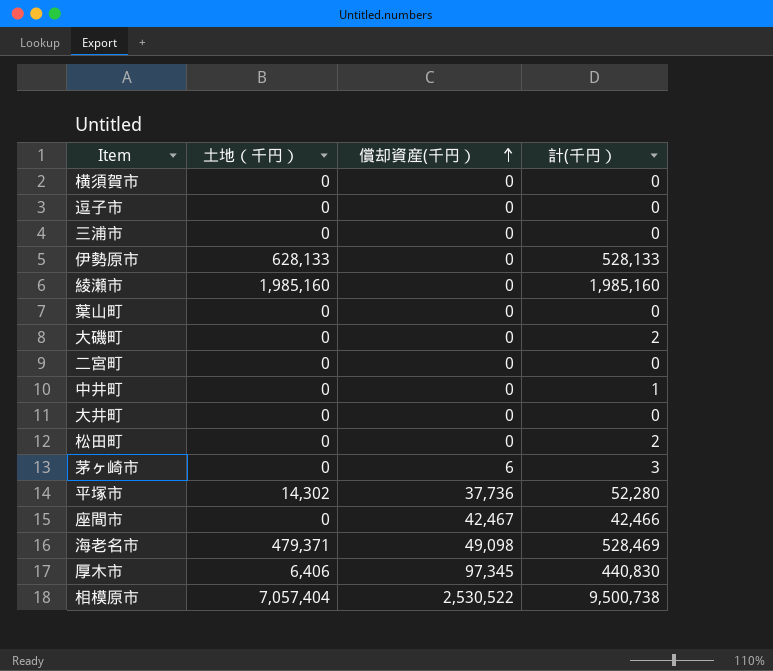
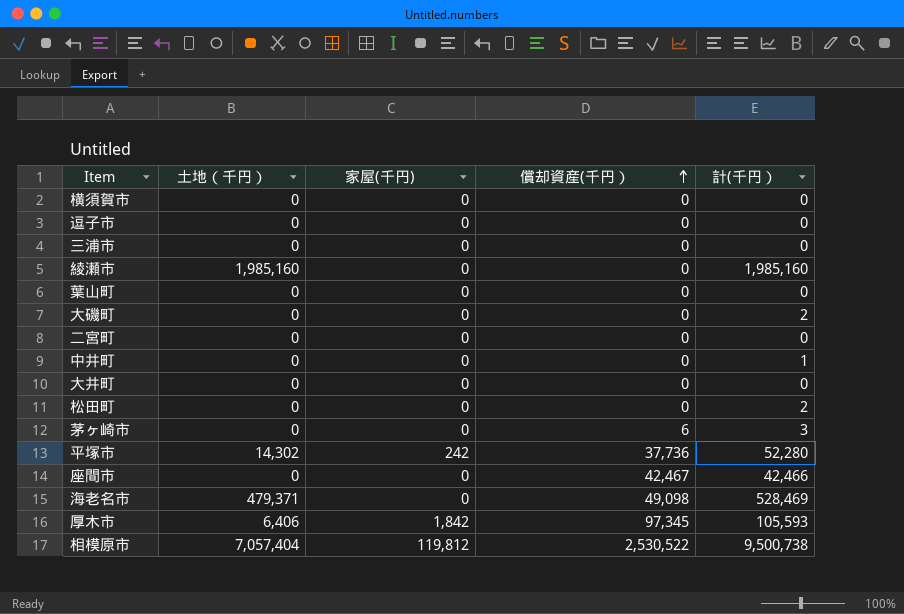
column 家屋(千円) | position: none -> 3
row 伊勢原市: 628,133 | 0 | 528,133 -> none
厚木市 | 計(千円）: 440,830 -> 105,593

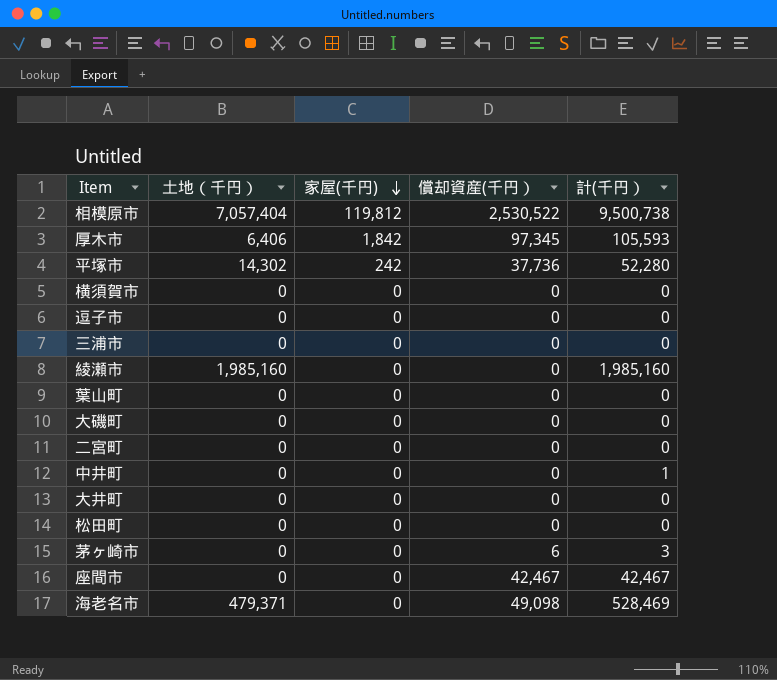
row order: 償却資産(千円） ascending -> 家屋(千円) descending
大磯町 | 計(千円）: 2 -> 0
松田町 | 計(千円）: 2 -> 0
座間市 | 計(千円）: 42,466 -> 42,467

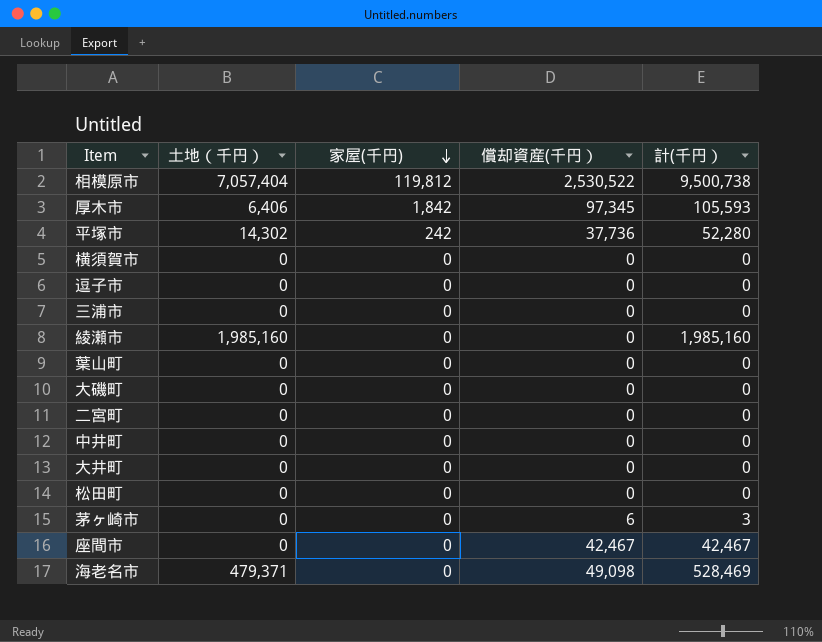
中井町 | 計(千円）: 1 -> 0

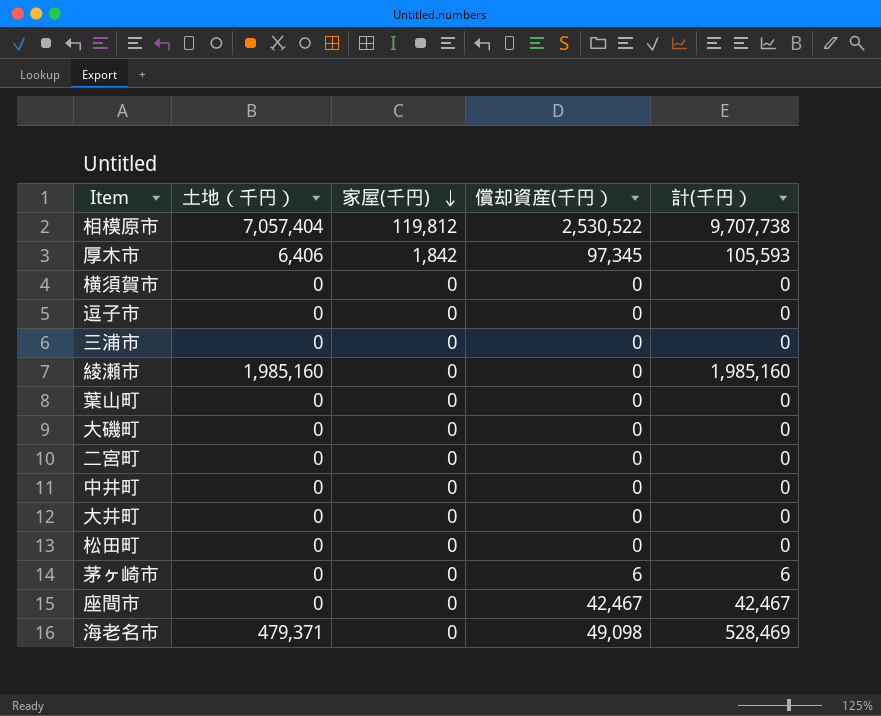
row 平塚市: 14,302 | 242 | 37,736 | 52,280 -> none
相模原市 | 計(千円）: 9,500,738 -> 9,707,738
茅ヶ崎市 | 計(千円）: 3 -> 6

